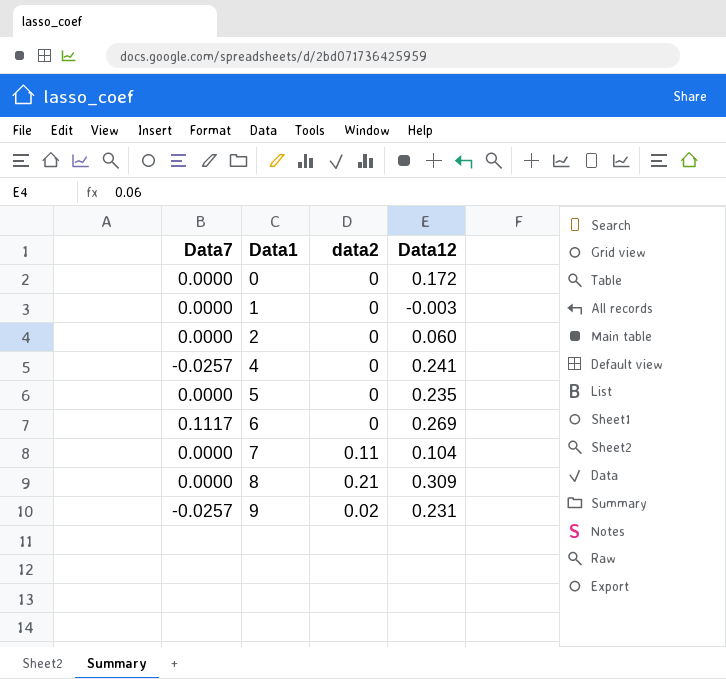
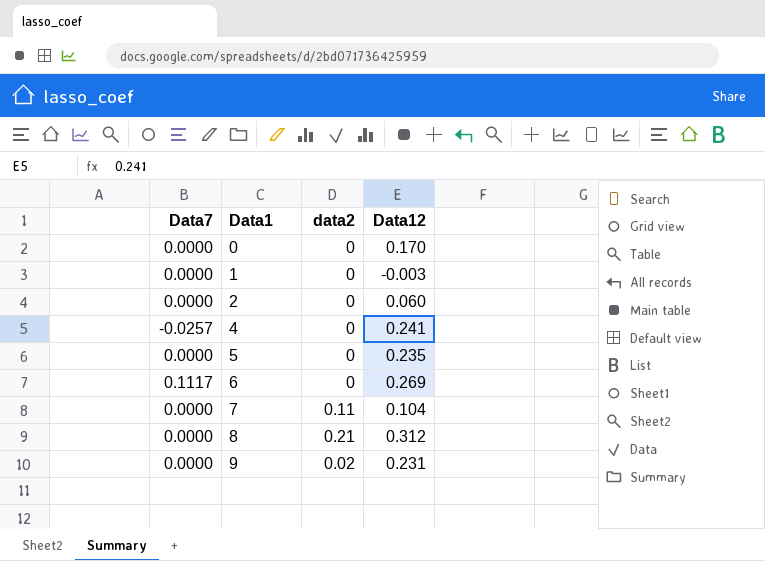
0 | Data12: 0.172 -> 0.170
8 | Data12: 0.309 -> 0.312
9 | Data7: -0.0257 -> 0.0000

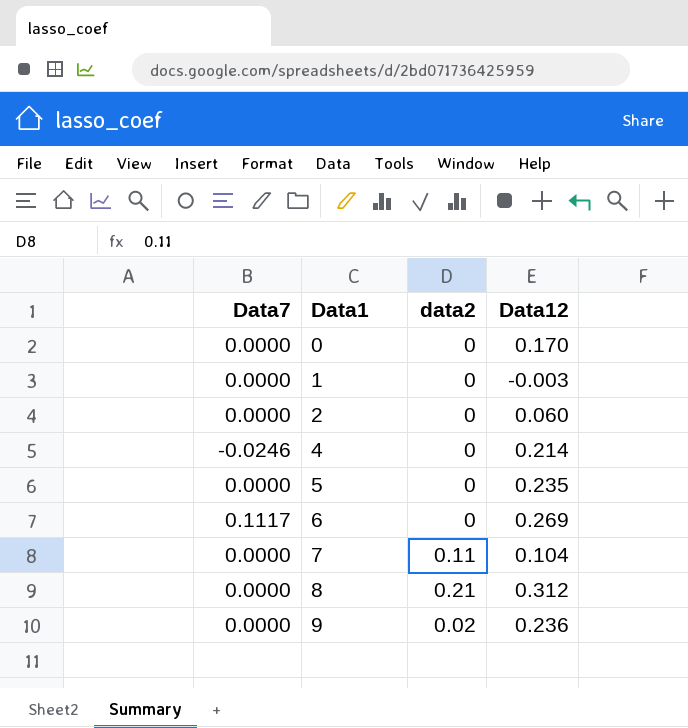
4 | Data7: -0.0257 -> -0.0246
4 | Data12: 0.241 -> 0.214
9 | Data12: 0.231 -> 0.236

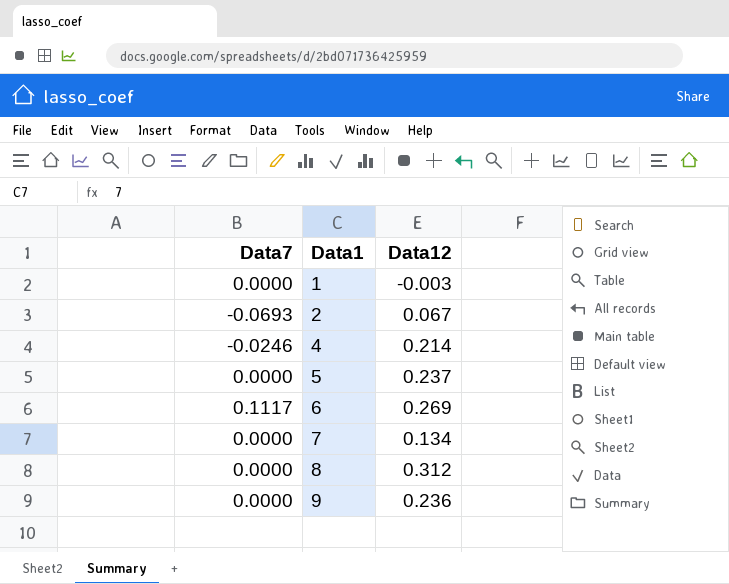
column data2 | position: 3 -> none
row 0: 0.0000 | 0 | 0.170 -> none
2 | Data7: 0.0000 -> -0.0693
2 | Data12: 0.060 -> 0.067
5 | Data12: 0.235 -> 0.237
7 | Data12: 0.104 -> 0.134

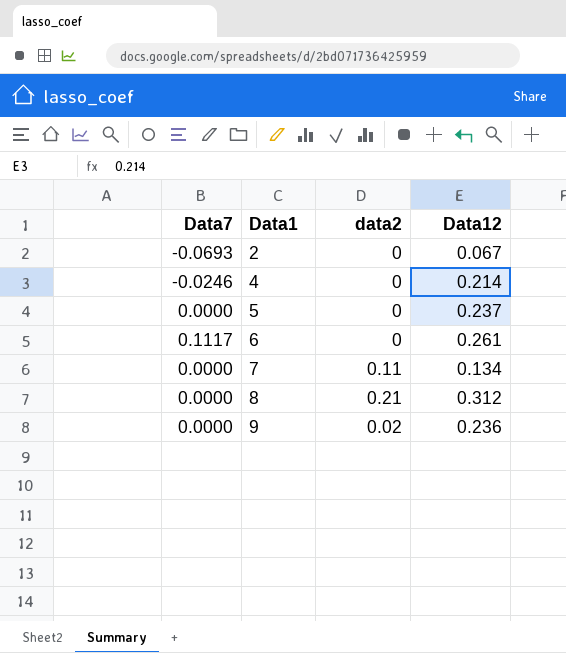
column data2 | position: none -> 3
row 1: 0.0000 | -0.003 -> none
6 | Data12: 0.269 -> 0.261

